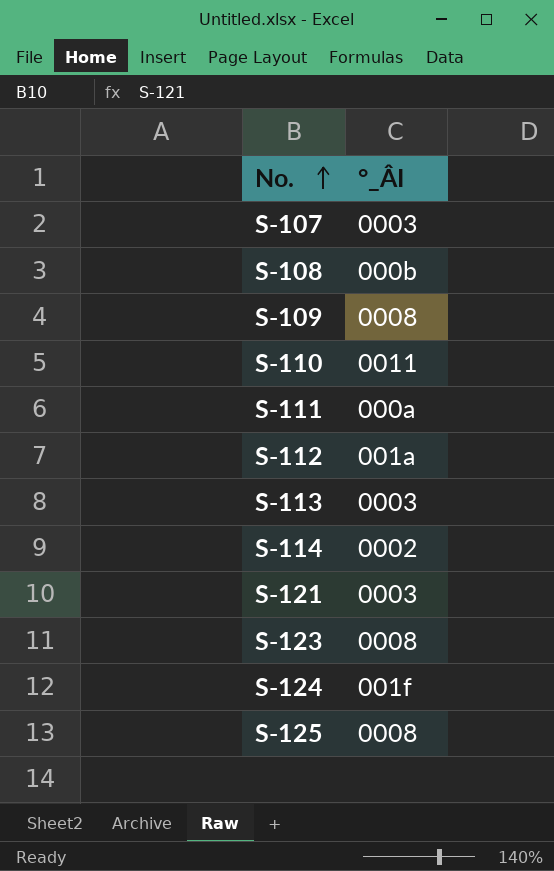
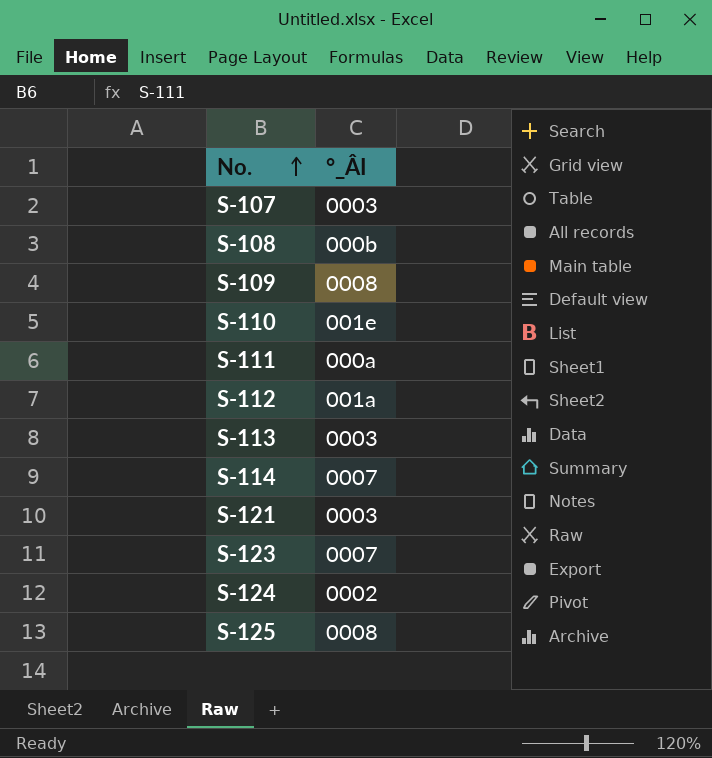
S-110 | °_ÂI: 0011 -> 001e
S-114 | °_ÂI: 0002 -> 0007
S-123 | °_ÂI: 0008 -> 0007
S-124 | °_ÂI: 001f -> 0002

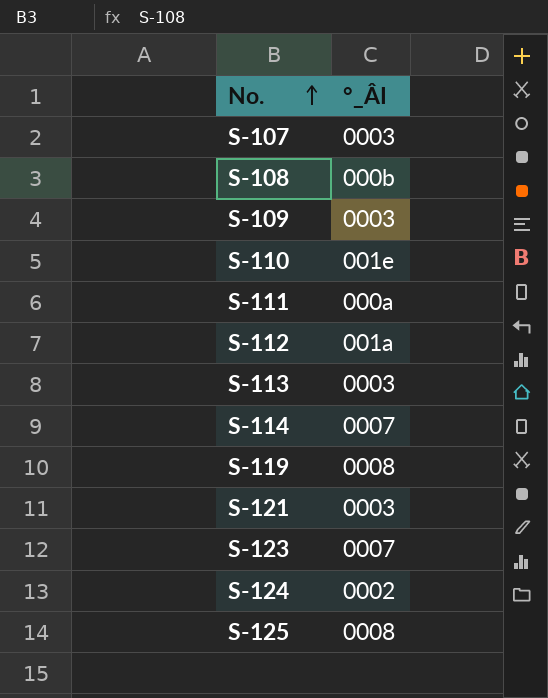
S-109 | °_ÂI: 0008 -> 0003
row S-119: none -> 0008

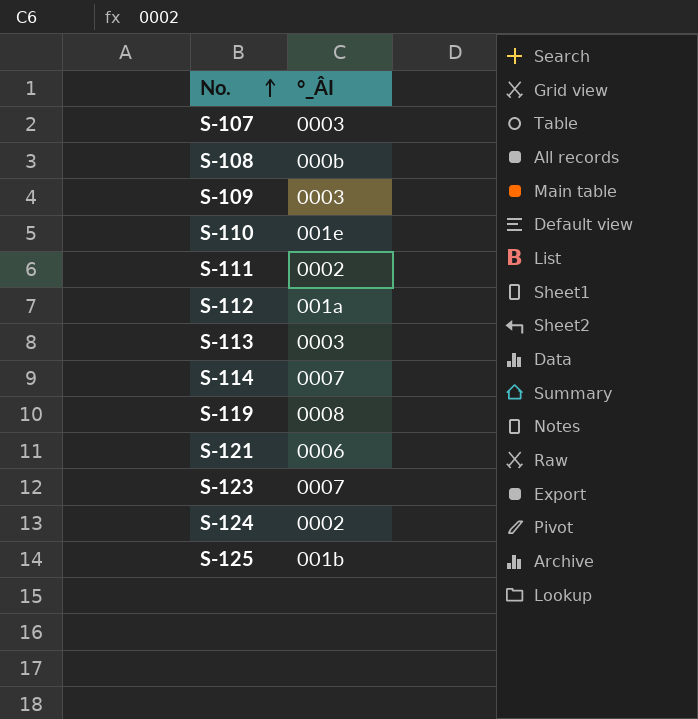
S-111 | °_ÂI: 000a -> 0002
S-121 | °_ÂI: 0003 -> 0006
S-125 | °_ÂI: 0008 -> 001b

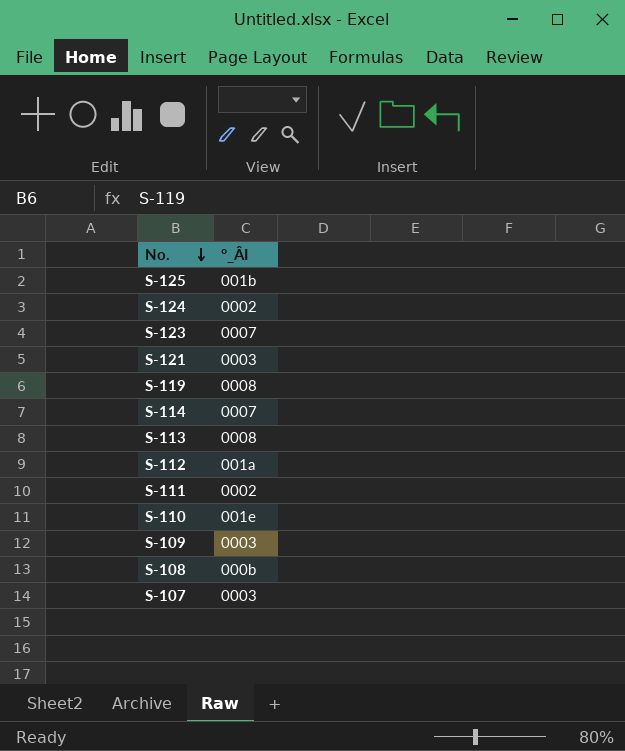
row order: No. ascending -> No. descending
S-121 | °_ÂI: 0006 -> 0003
S-113 | °_ÂI: 0003 -> 0008

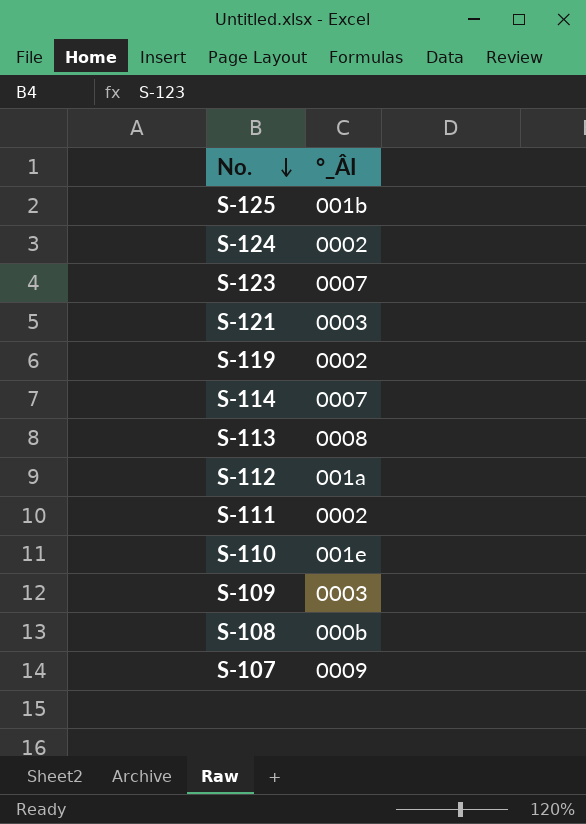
S-119 | °_ÂI: 0008 -> 0002
S-107 | °_ÂI: 0003 -> 0009

